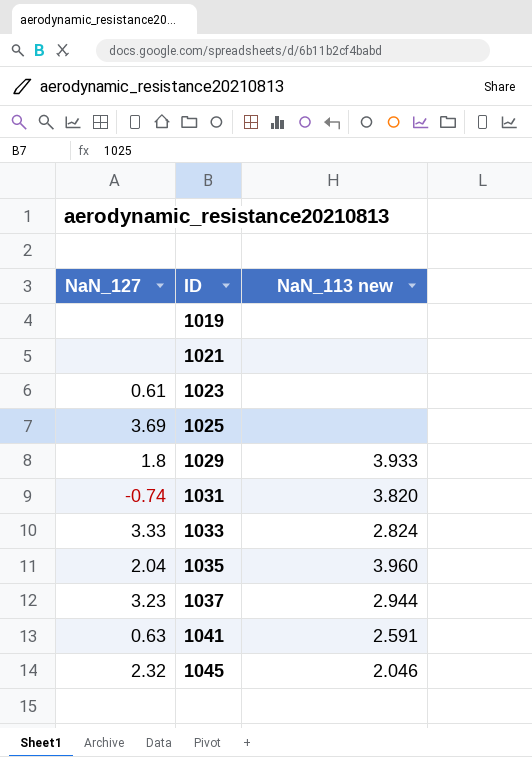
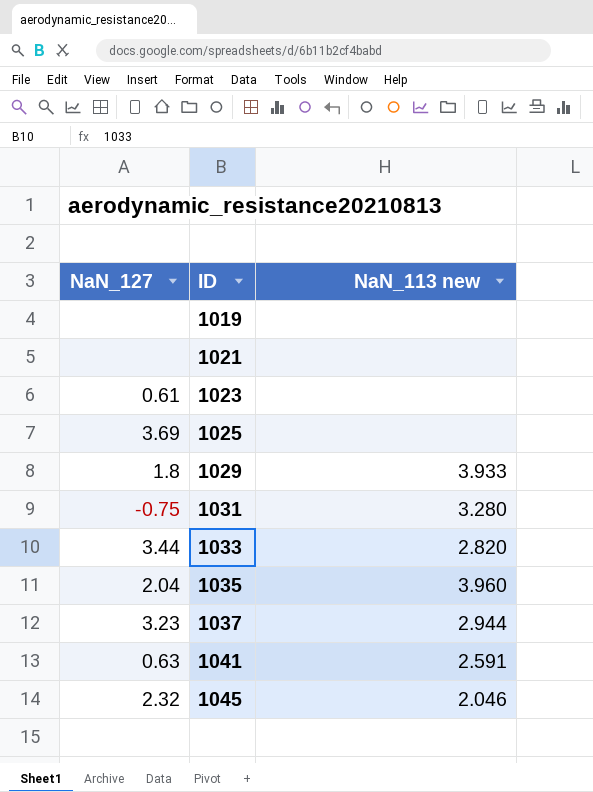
1031 | NaN_127: -0.74 -> -0.75
1031 | NaN_113 new: 3.820 -> 3.280
1033 | NaN_127: 3.33 -> 3.44
1033 | NaN_113 new: 2.824 -> 2.820

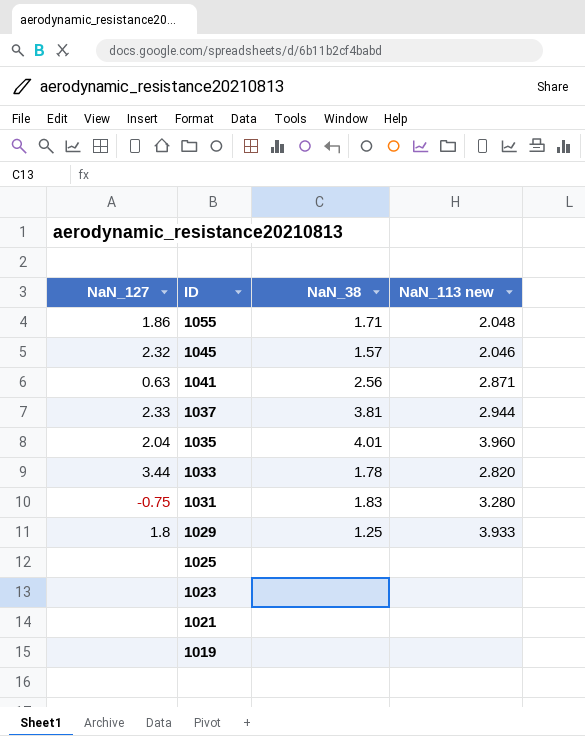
row order: ID ascending -> ID descending
column NaN_38 | position: none -> 3
row 1055: none -> 1.86 | 1.71 | 2.048
1041 | NaN_113 new: 2.591 -> 2.871
1037 | NaN_127: 3.23 -> 2.33
1025 | NaN_127: 3.69 -> none
1023 | NaN_127: 0.61 -> none

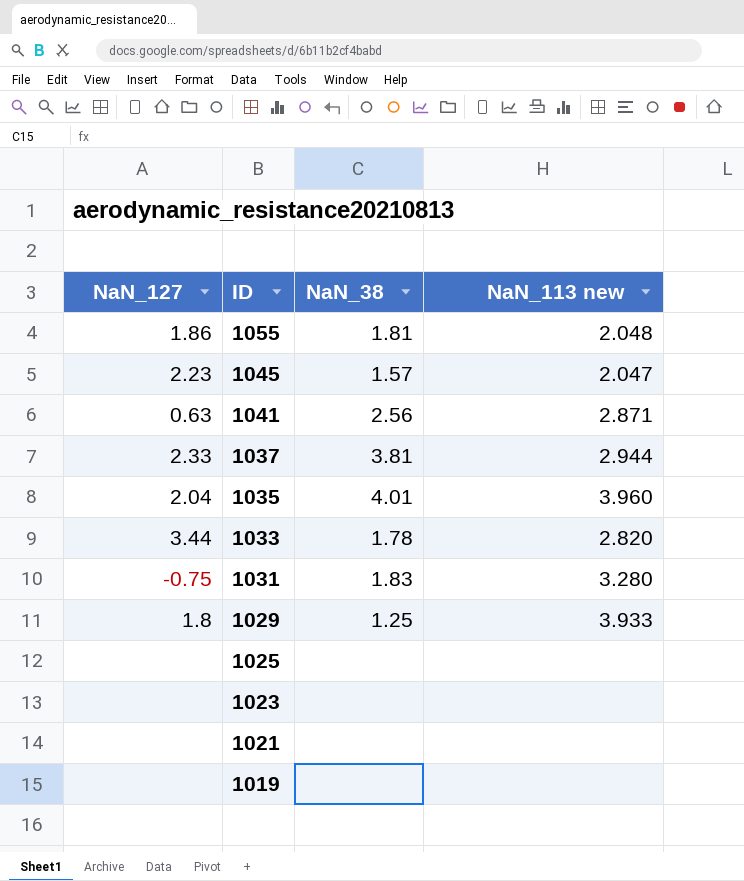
1055 | NaN_38: 1.71 -> 1.81
1045 | NaN_127: 2.32 -> 2.23
1045 | NaN_113 new: 2.046 -> 2.047

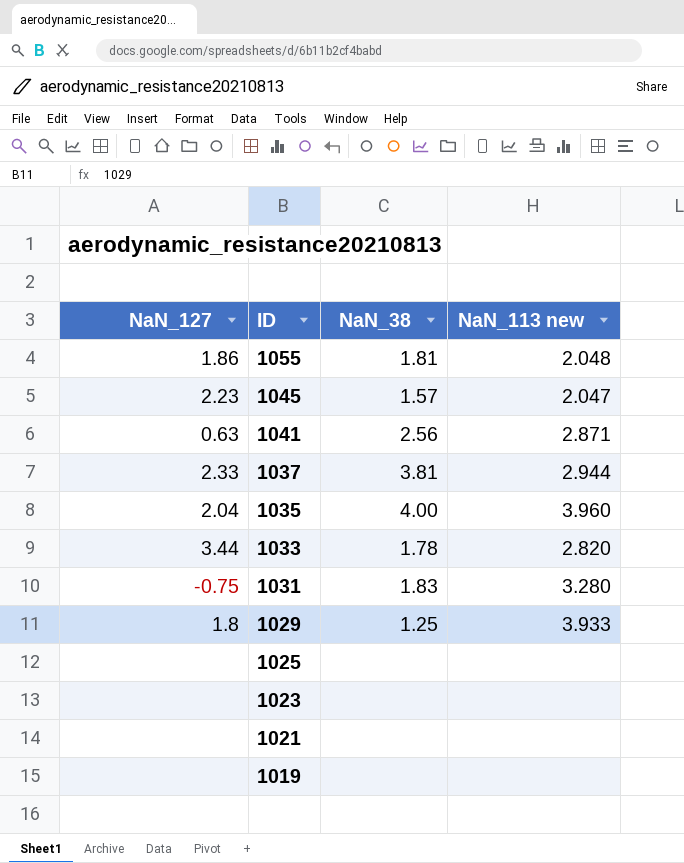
1035 | NaN_38: 4.01 -> 4.00

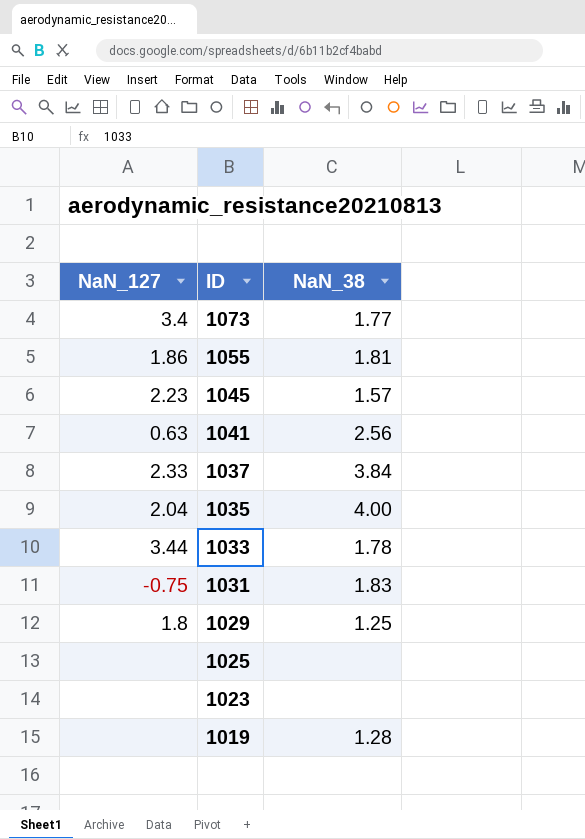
column NaN_113 new | position: 4 -> none
row 1021: none | none | none -> none
row 1073: none -> 3.4 | 1.77
1037 | NaN_38: 3.81 -> 3.84
1019 | NaN_38: none -> 1.28

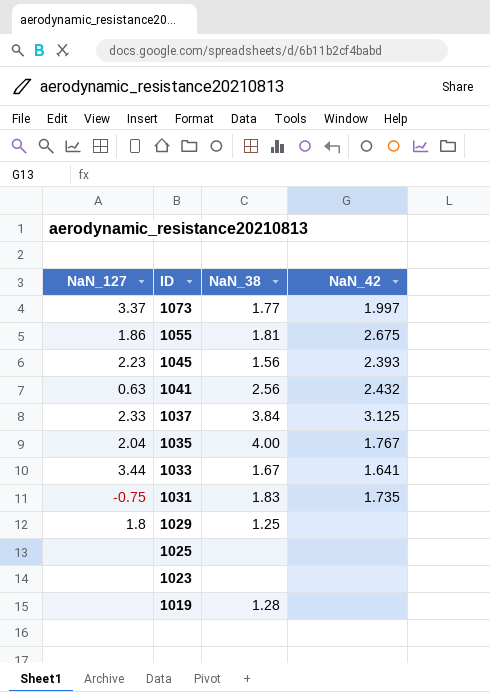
column NaN_42 | position: none -> 4
1073 | NaN_127: 3.4 -> 3.37
1045 | NaN_38: 1.57 -> 1.56
1033 | NaN_38: 1.78 -> 1.67

